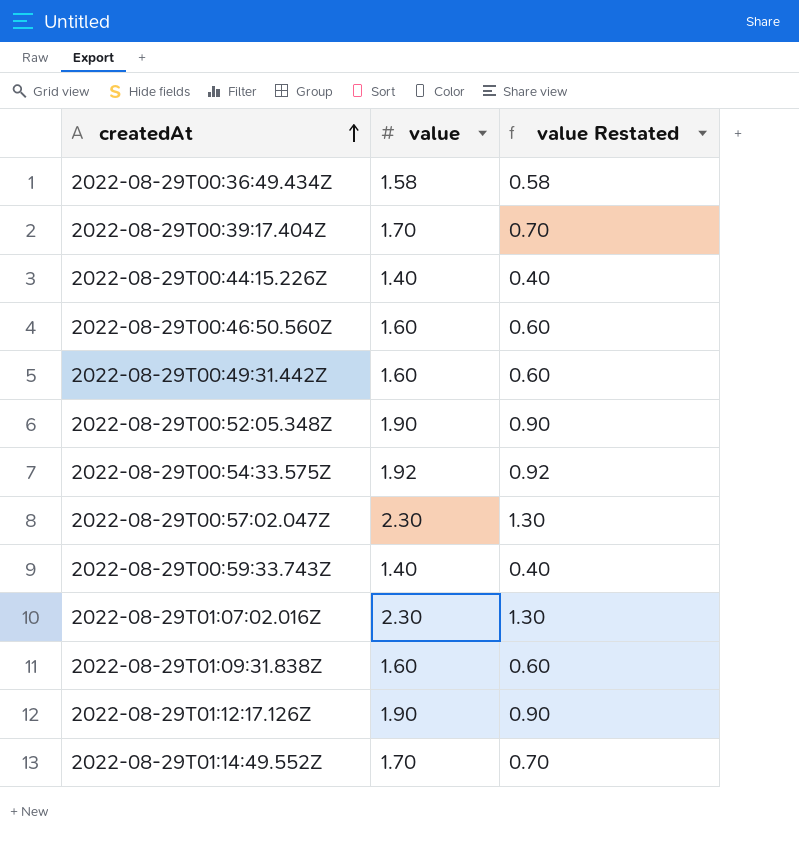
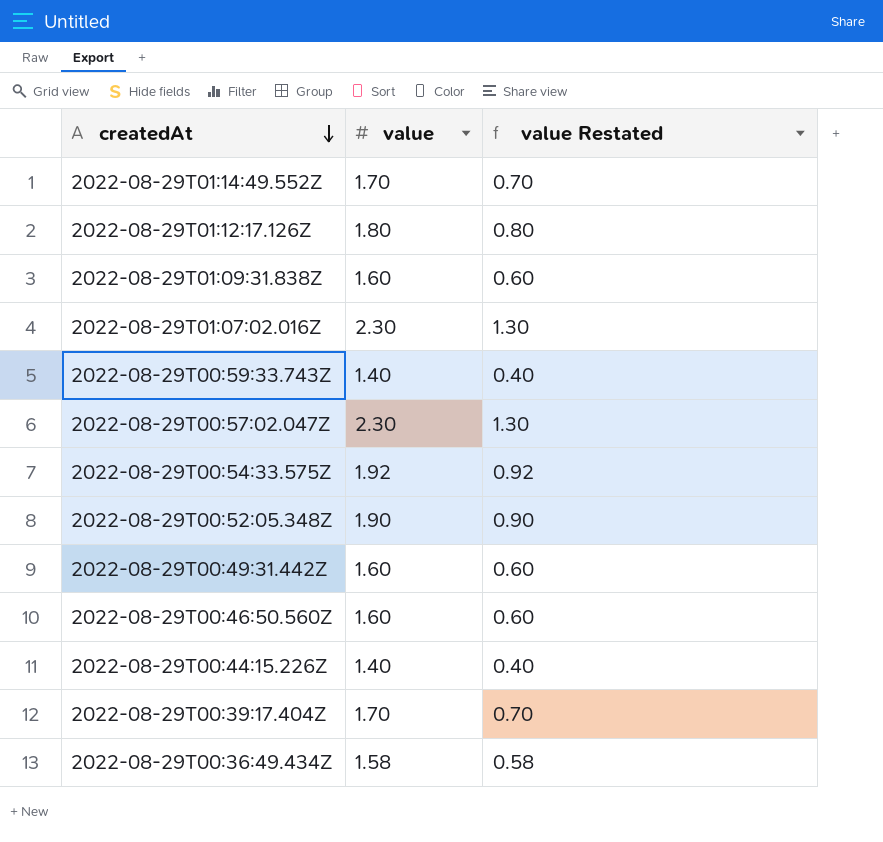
row order: createdAt ascending -> createdAt descending
2022-08-29T01:12:17.126Z | value: 1.90 -> 1.80
2022-08-29T01:12:17.126Z | value Restated: 0.90 -> 0.80

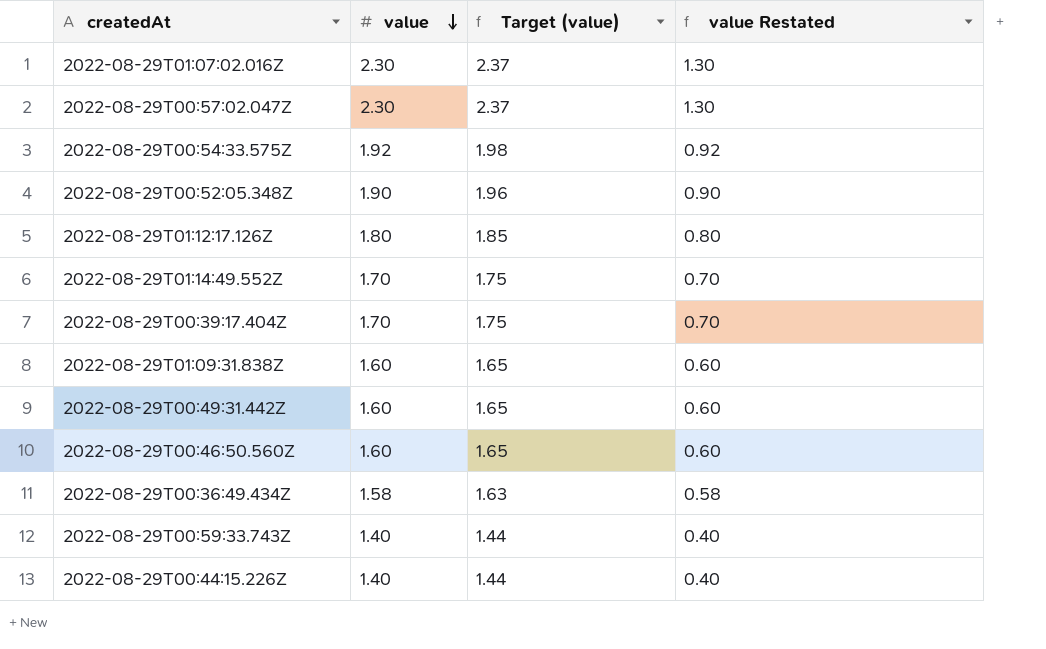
row order: createdAt descending -> value descending
column Target (value) | formula: none -> [value] * 1.03

